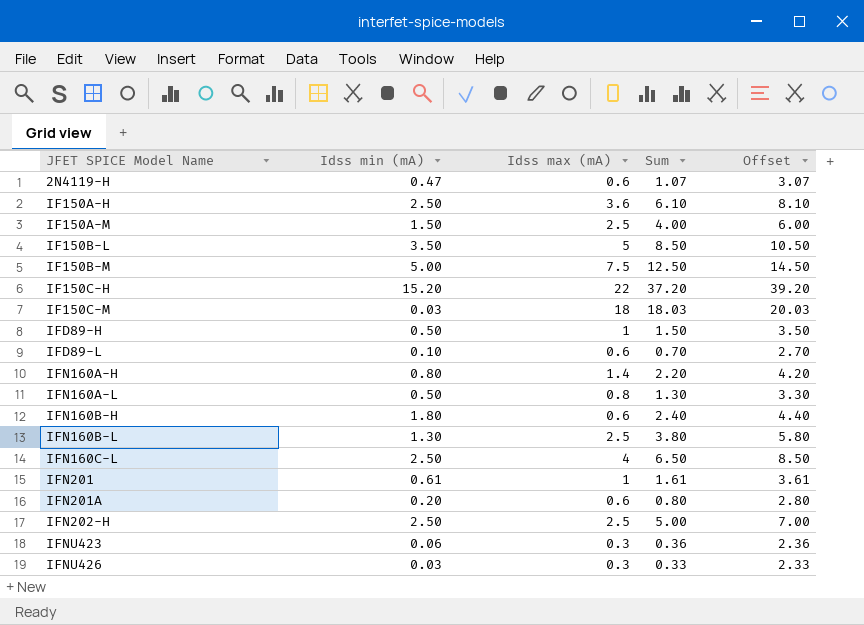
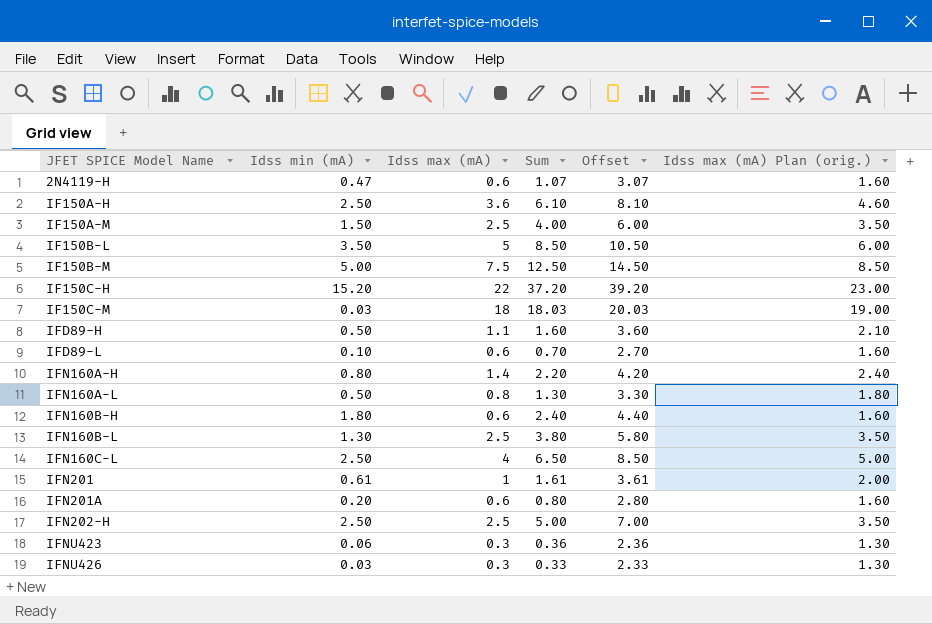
column Idss max (mA) Plan (orig.) | formula: none -> [Idss max (mA)] + 1
IFD89-H | Idss max (mA): 1 -> 1.1
IFD89-H | Sum: 1.50 -> 1.60
IFD89-H | Offset: 3.50 -> 3.60

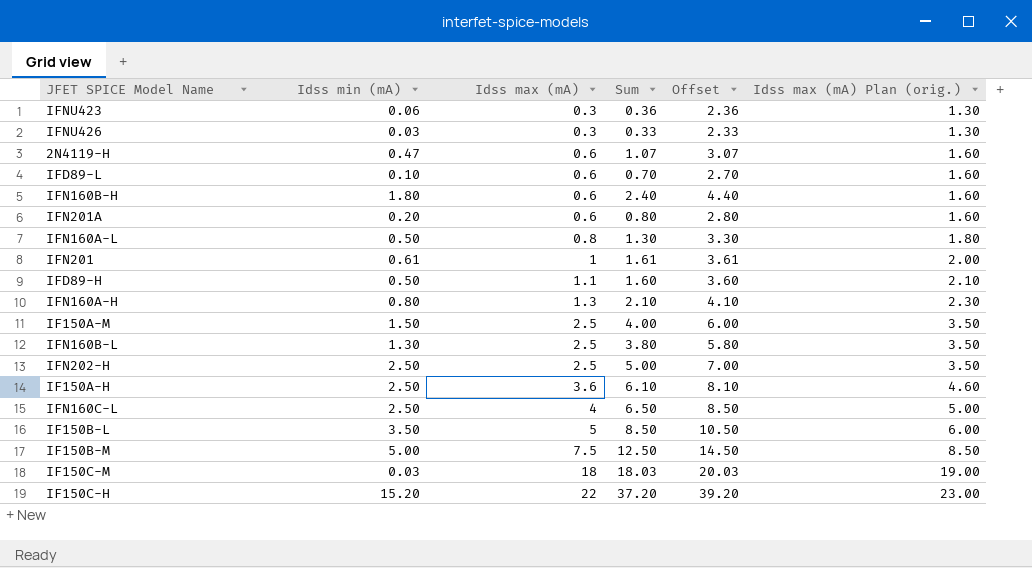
row order: JFET SPICE Model Name ascending -> Idss max (mA) ascending
IFN160A-H | Idss max (mA): 1.4 -> 1.3
IFN160A-H | Sum: 2.20 -> 2.10
IFN160A-H | Offset: 4.20 -> 4.10
IFN160A-H | Idss max (mA) Plan (orig.): 2.40 -> 2.30

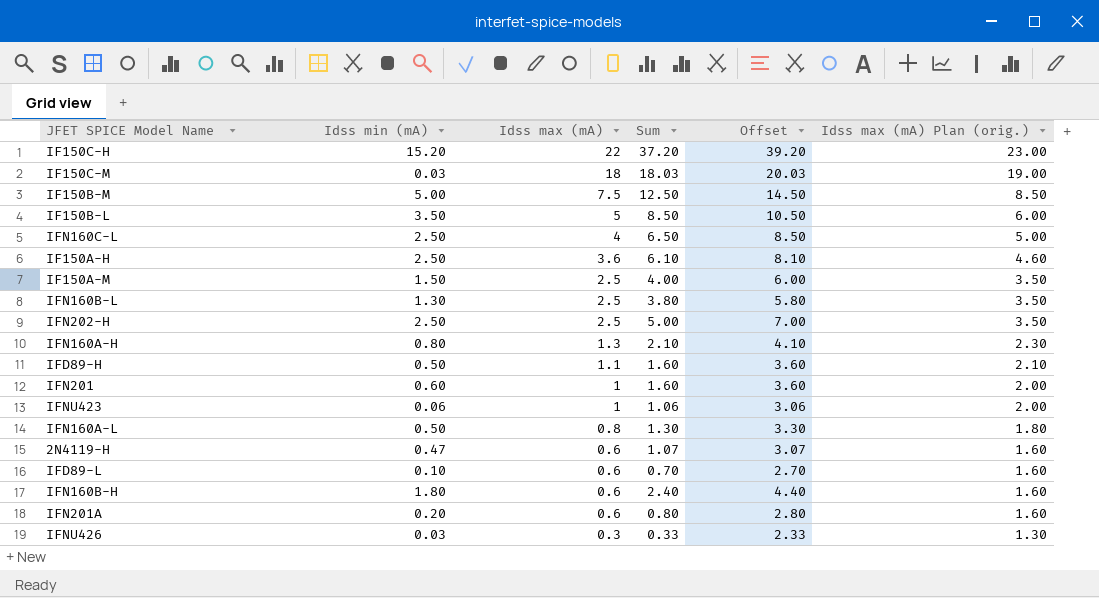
row order: Idss max (mA) ascending -> Idss max (mA) descending
IFN201 | Idss min (mA): 0.61 -> 0.60
IFN201 | Sum: 1.61 -> 1.60
IFN201 | Offset: 3.61 -> 3.60
IFNU423 | Idss max (mA): 0.3 -> 1
IFNU423 | Sum: 0.36 -> 1.06
IFNU423 | Offset: 2.36 -> 3.06
IFNU423 | Idss max (mA) Plan (orig.): 1.30 -> 2.00

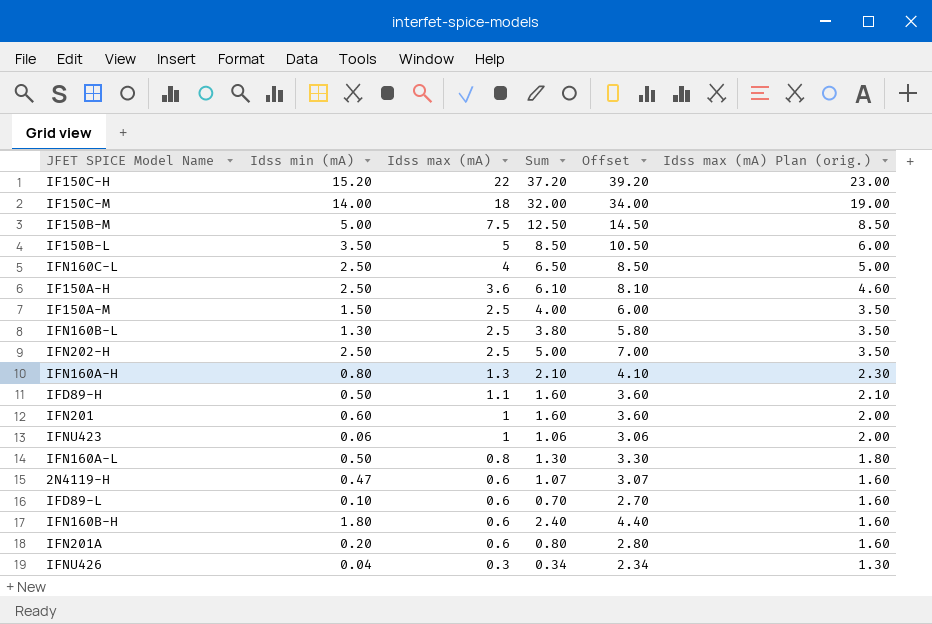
IF150C-M | Idss min (mA): 0.03 -> 14.00
IF150C-M | Sum: 18.03 -> 32.00
IF150C-M | Offset: 20.03 -> 34.00
IFNU426 | Idss min (mA): 0.03 -> 0.04
IFNU426 | Sum: 0.33 -> 0.34
IFNU426 | Offset: 2.33 -> 2.34

